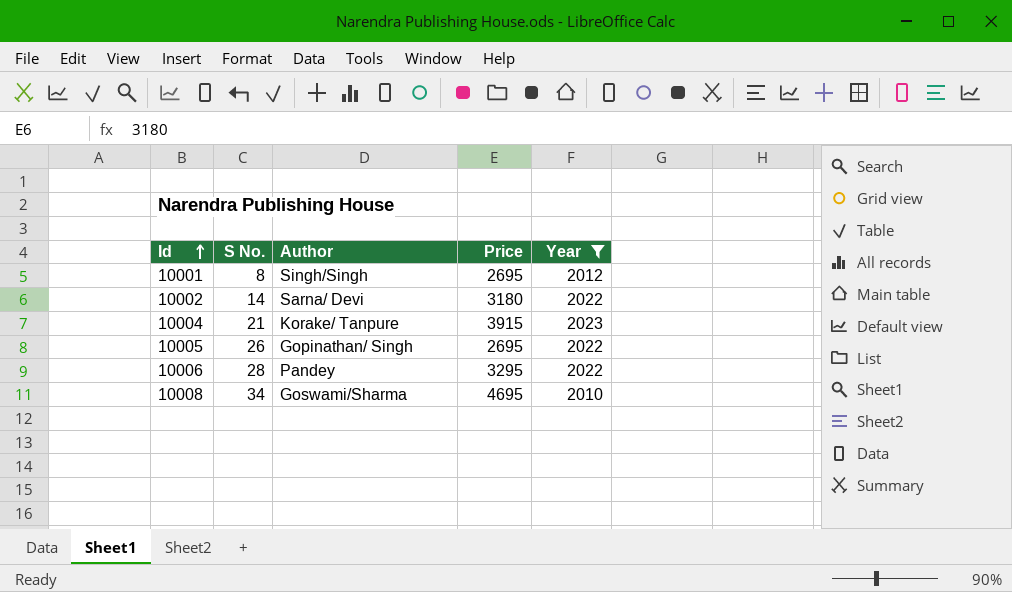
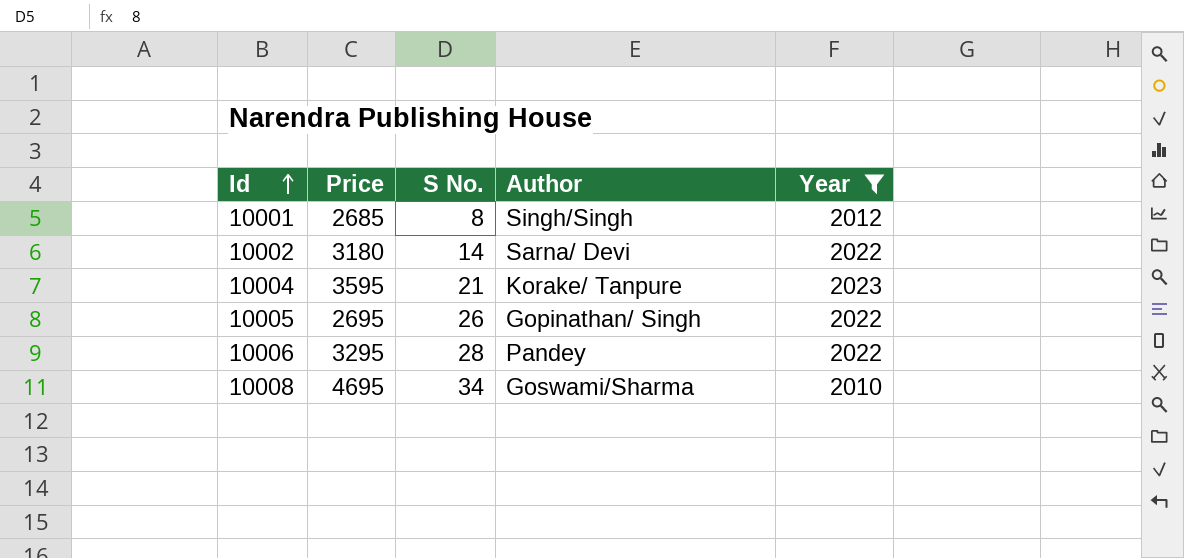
column Price | position: 4 -> 2
10001 | Price: 2695 -> 2685
10004 | Price: 3915 -> 3595

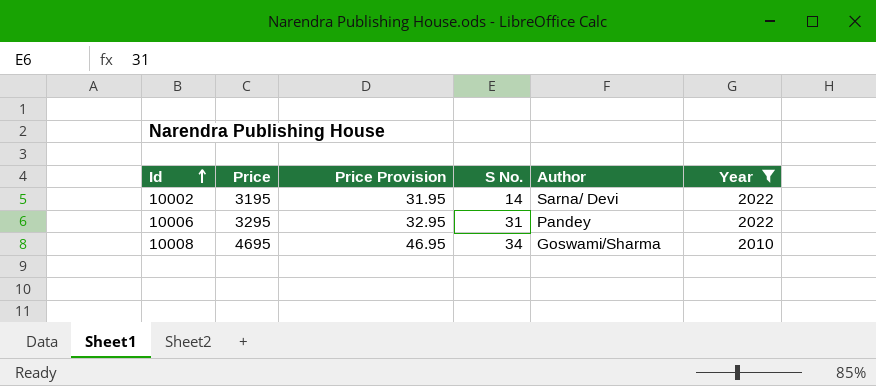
column Price Provision | formula: none -> [Price] * 0.01
row 10001: 2685 | 8 | Singh/Singh | 2012 -> none
row 10004: 3595 | 21 | Korake/ Tanpure | 2023 -> none
row 10005: 2695 | 26 | Gopinathan/ Singh | 2022 -> none
10002 | Price: 3180 -> 3195
10006 | S No.: 28 -> 31

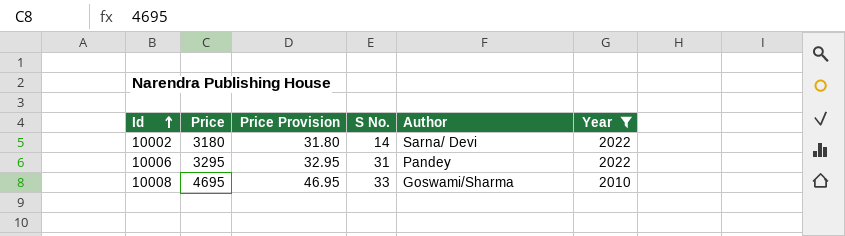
10002 | Price: 3195 -> 3180
10002 | Price Provision: 31.95 -> 31.80
10008 | S No.: 34 -> 33

